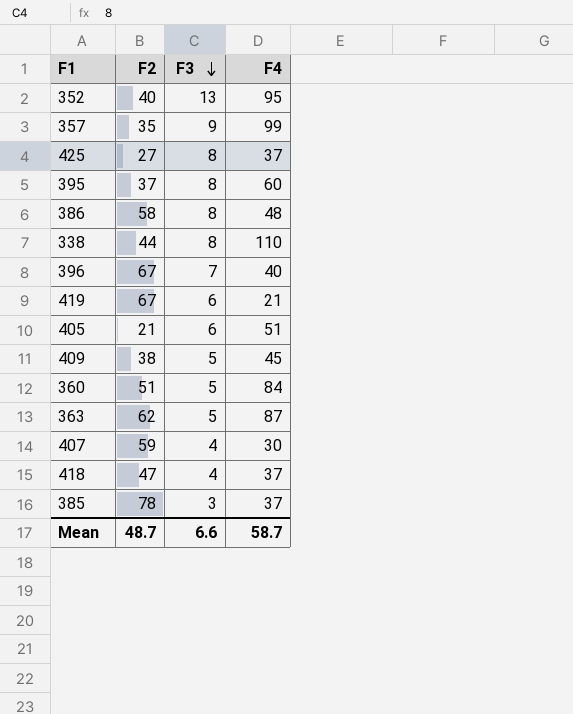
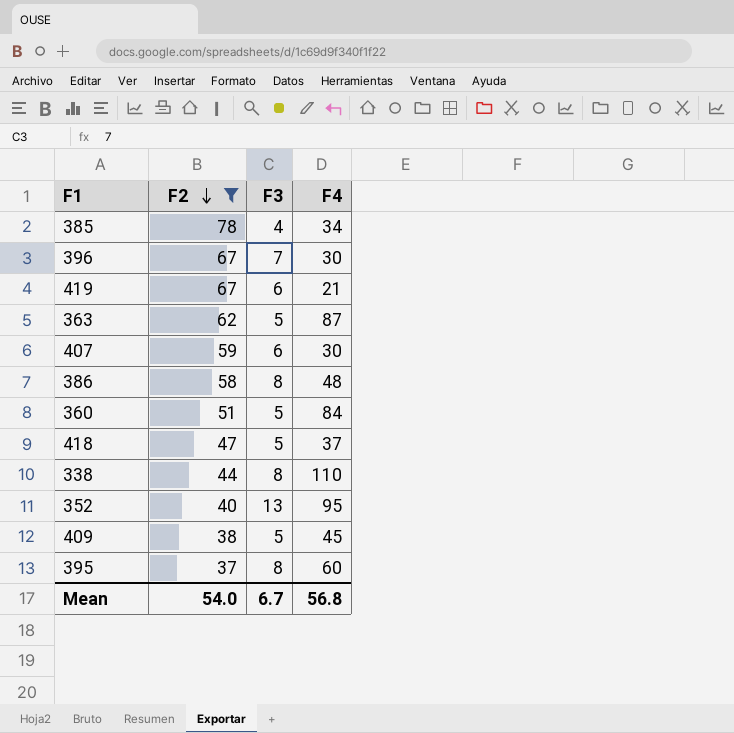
filter: none -> F2 >= 37
row order: F3 descending -> F2 descending
385 | F3: 3 -> 4
385 | F4: 37 -> 34
396 | F4: 40 -> 30
407 | F3: 4 -> 6
418 | F3: 4 -> 5
Mean | F2: 48.7 -> 54.0
Mean | F3: 6.6 -> 6.7
Mean | F4: 58.7 -> 56.8

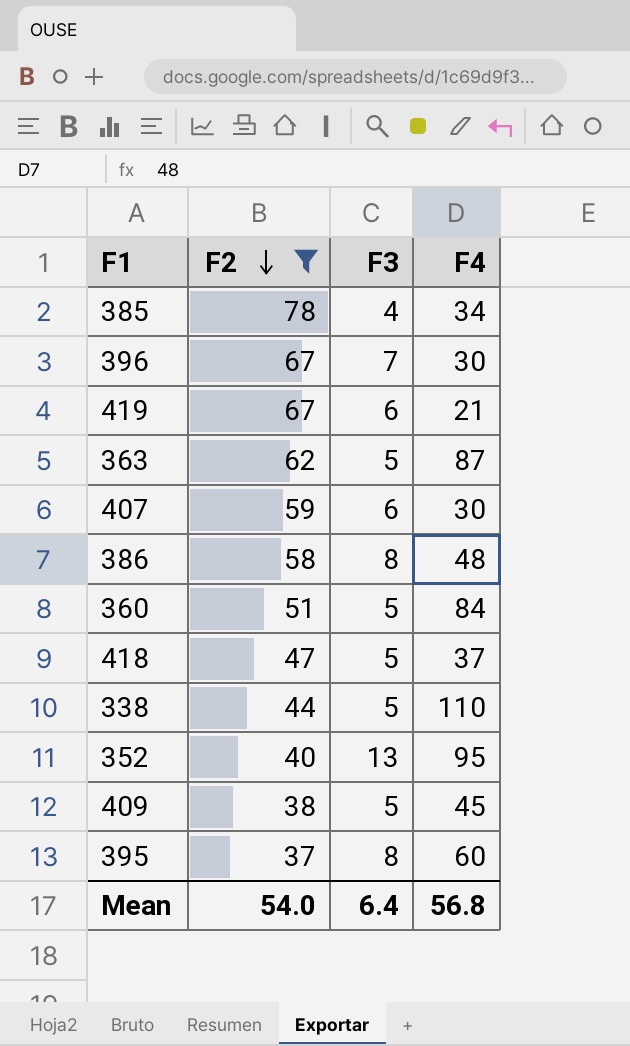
338 | F3: 8 -> 5
Mean | F3: 6.7 -> 6.4

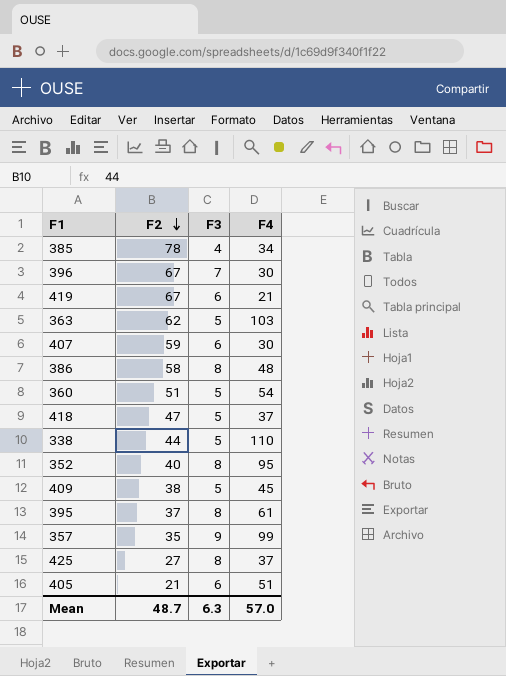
filter: F2 >= 37 -> none
363 | F4: 87 -> 103
360 | F4: 84 -> 54
352 | F3: 13 -> 8
395 | F4: 60 -> 61
Mean | F2: 54.0 -> 48.7
Mean | F3: 6.4 -> 6.3
Mean | F4: 56.8 -> 57.0

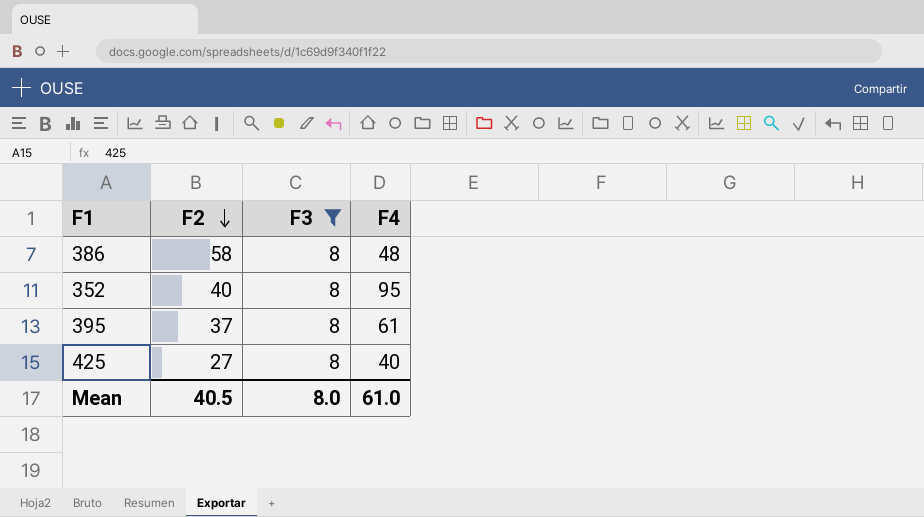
filter: none -> F3 = 8
425 | F4: 37 -> 40
Mean | F2: 48.7 -> 40.5
Mean | F3: 6.3 -> 8.0
Mean | F4: 57.0 -> 61.0

